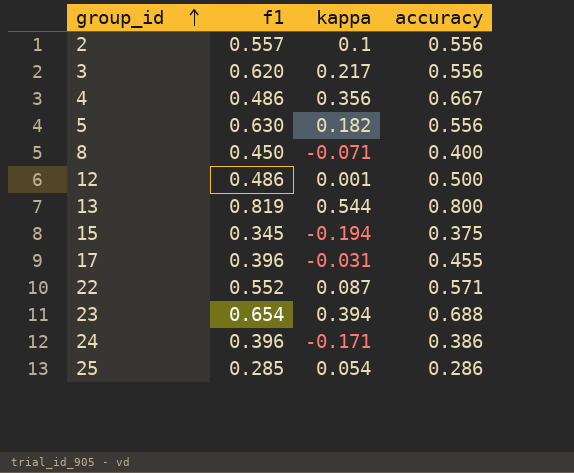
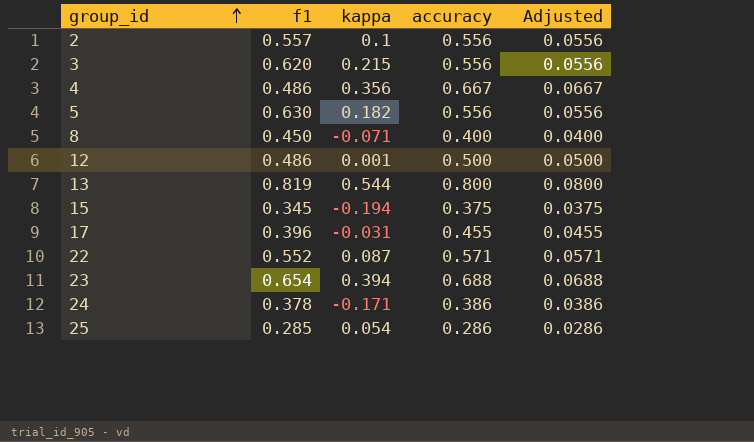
column Adjusted | formula: none -> [accuracy] * 0.1
3 | kappa: 0.217 -> 0.215
24 | f1: 0.396 -> 0.378

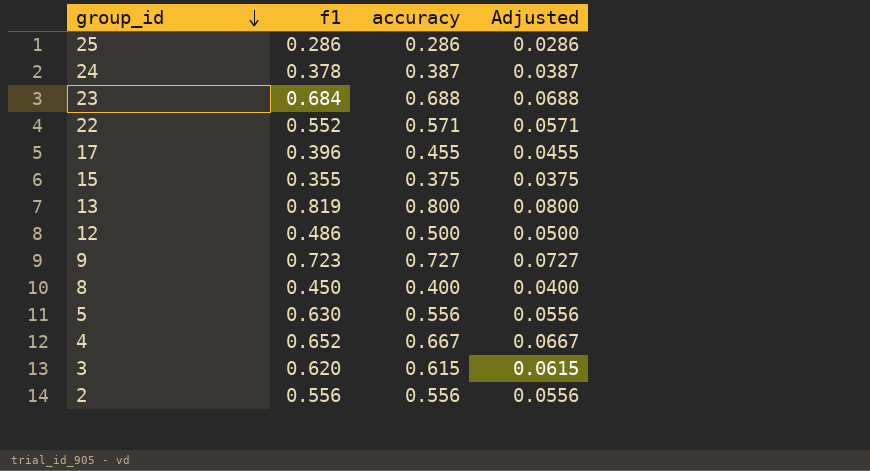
row order: group_id ascending -> group_id descending
column kappa | position: 3 -> none
25 | f1: 0.285 -> 0.286
24 | accuracy: 0.386 -> 0.387
24 | Adjusted: 0.0386 -> 0.0387
23 | f1: 0.654 -> 0.684
15 | f1: 0.345 -> 0.355
row 9: none -> 0.723 | 0.727 | 0.0727
4 | f1: 0.486 -> 0.652
3 | accuracy: 0.556 -> 0.615
3 | Adjusted: 0.0556 -> 0.0615
2 | f1: 0.557 -> 0.556

